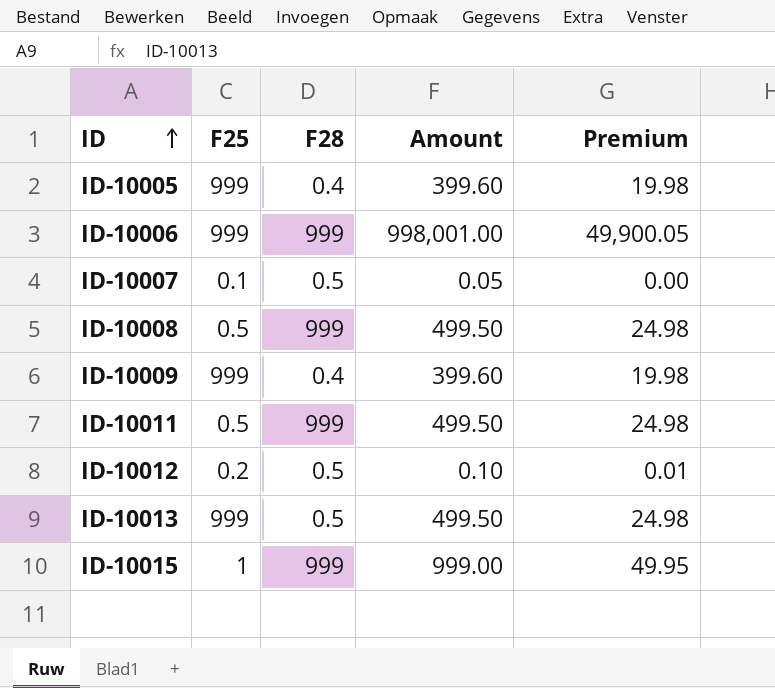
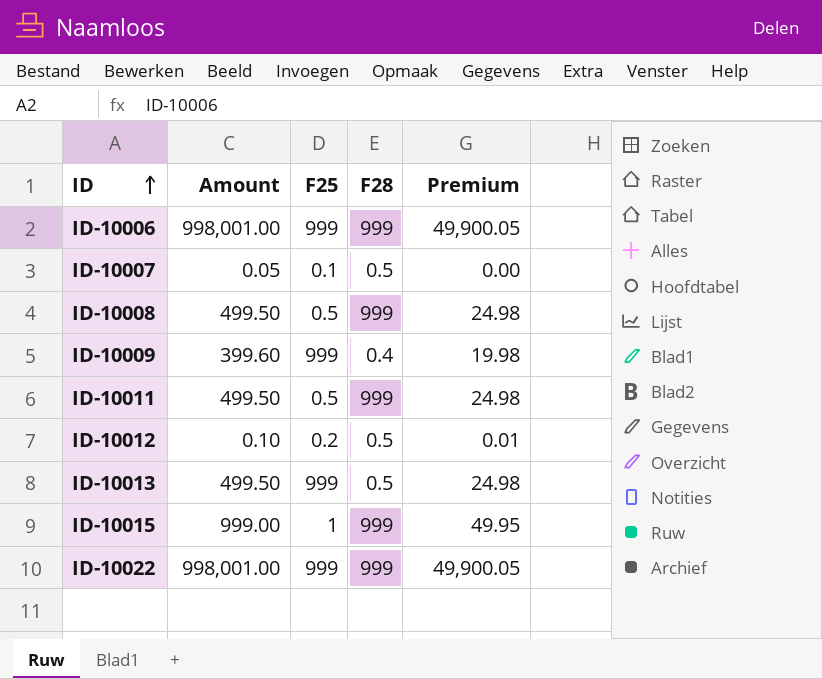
column Amount | position: 4 -> 2
row ID-10005: 999 | 0.4 | 399.60 | 19.98 -> none
row ID-10022: none -> 998,001.00 | 999 | 999 | 49,900.05

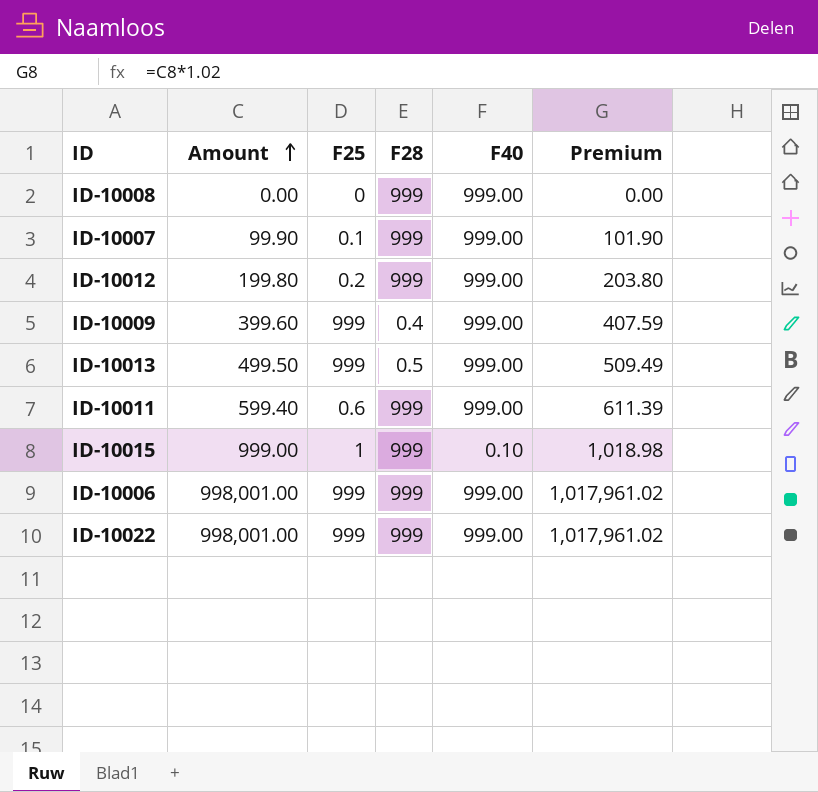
row order: ID ascending -> Amount ascending
column F40 | position: none -> 5
column Premium | formula: [Amount] * 0.05 -> [Amount] * 1.02
ID-10008 | Amount: 499.50 -> 0.00
ID-10008 | F25: 0.5 -> 0
ID-10007 | Amount: 0.05 -> 99.90
ID-10007 | F28: 0.5 -> 999
ID-10012 | Amount: 0.10 -> 199.80
ID-10012 | F28: 0.5 -> 999
ID-10011 | Amount: 499.50 -> 599.40
ID-10011 | F25: 0.5 -> 0.6

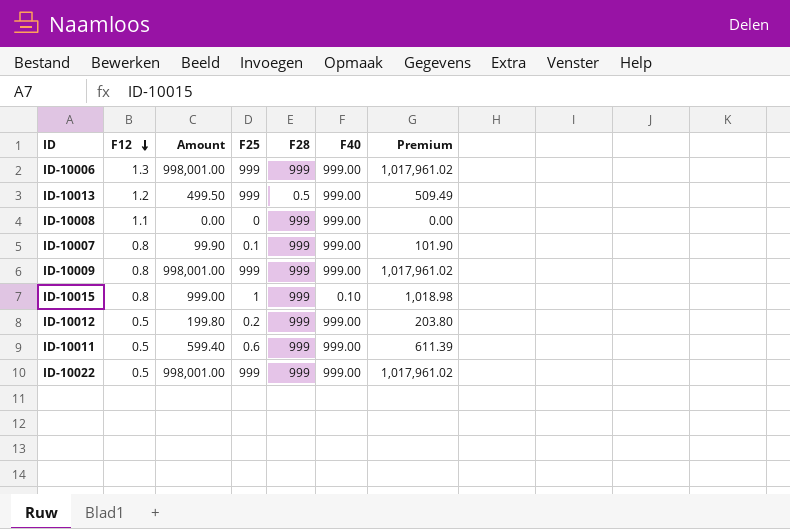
row order: Amount ascending -> F12 descending
column F12 | position: none -> 2
ID-10009 | Amount: 399.60 -> 998,001.00
ID-10009 | F28: 0.4 -> 999
ID-10009 | Premium: 407.59 -> 1,017,961.02

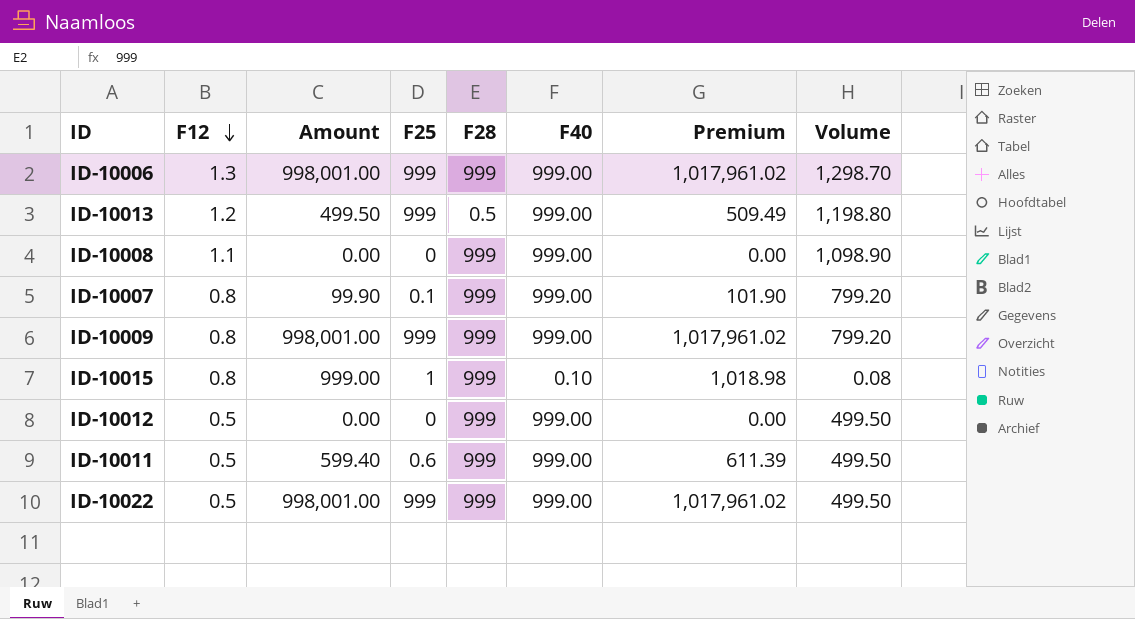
column Volume | formula: none -> [F12] * [F40]
ID-10012 | Amount: 199.80 -> 0.00
ID-10012 | F25: 0.2 -> 0
ID-10012 | Premium: 203.80 -> 0.00

